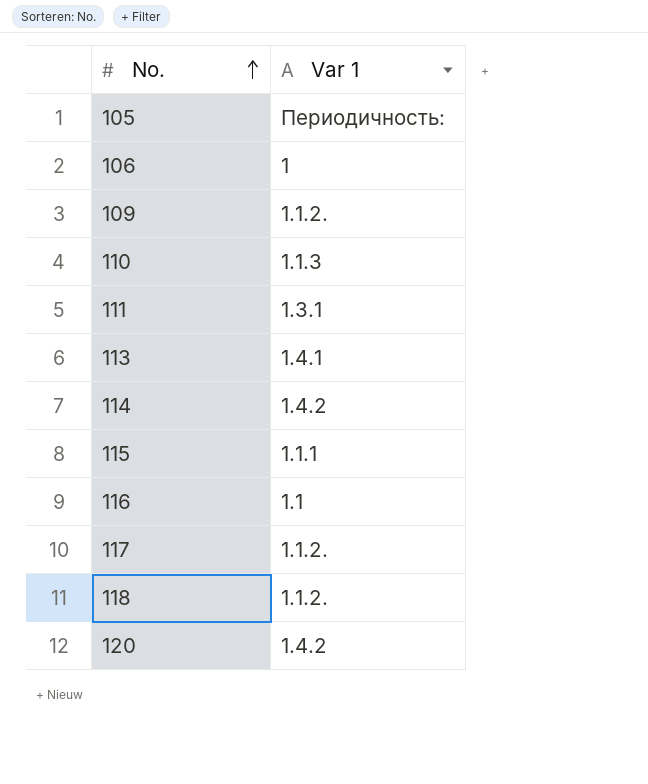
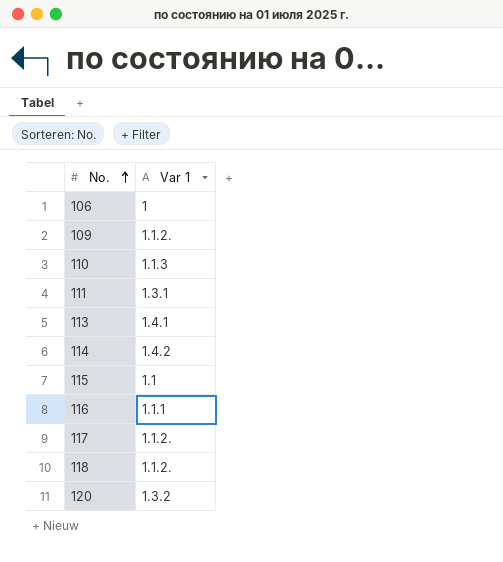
row 105: Периодичность: -> none
115 | Var 1: 1.1.1 -> 1.1
116 | Var 1: 1.1 -> 1.1.1
120 | Var 1: 1.4.2 -> 1.3.2

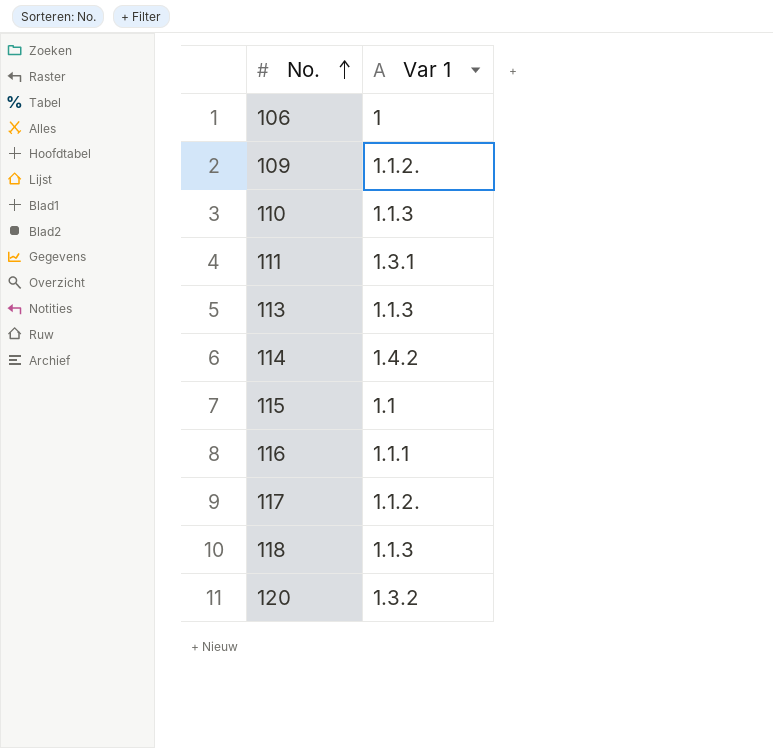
113 | Var 1: 1.4.1 -> 1.1.3
118 | Var 1: 1.1.2. -> 1.1.3

